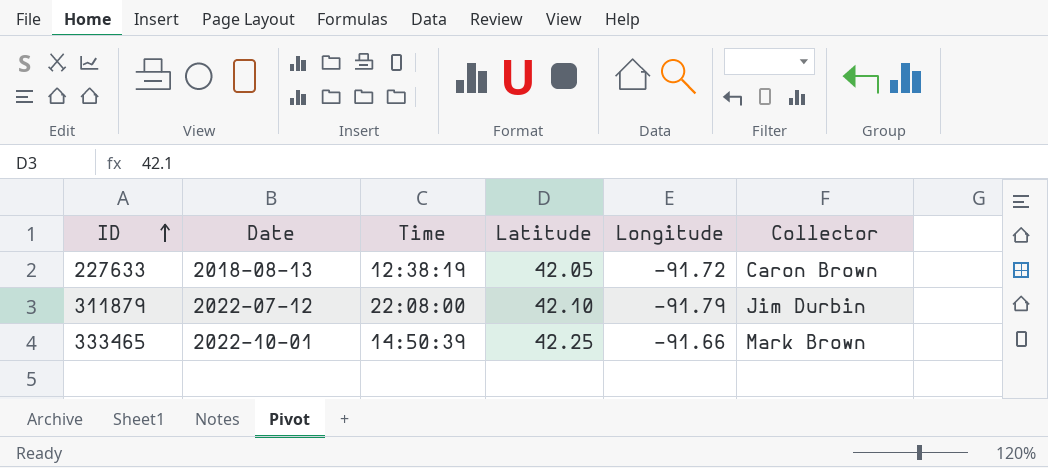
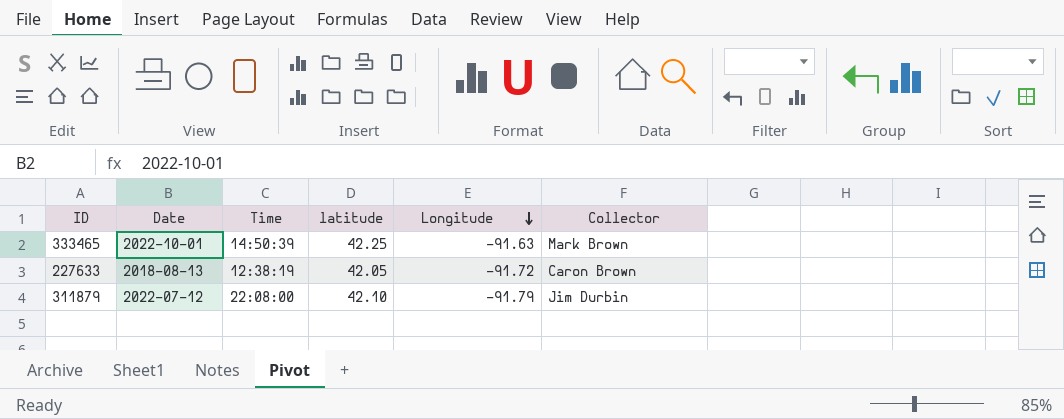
row order: ID ascending -> Longitude descending
column name: Latitude -> latitude
333465 | Longitude: -91.66 -> -91.63

